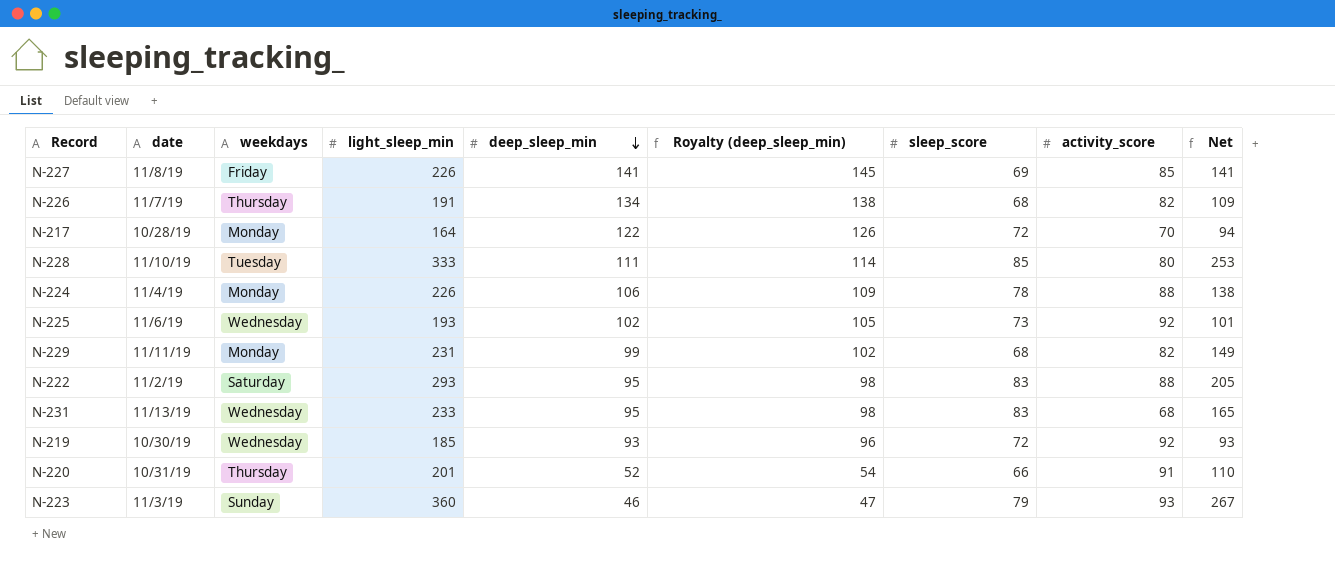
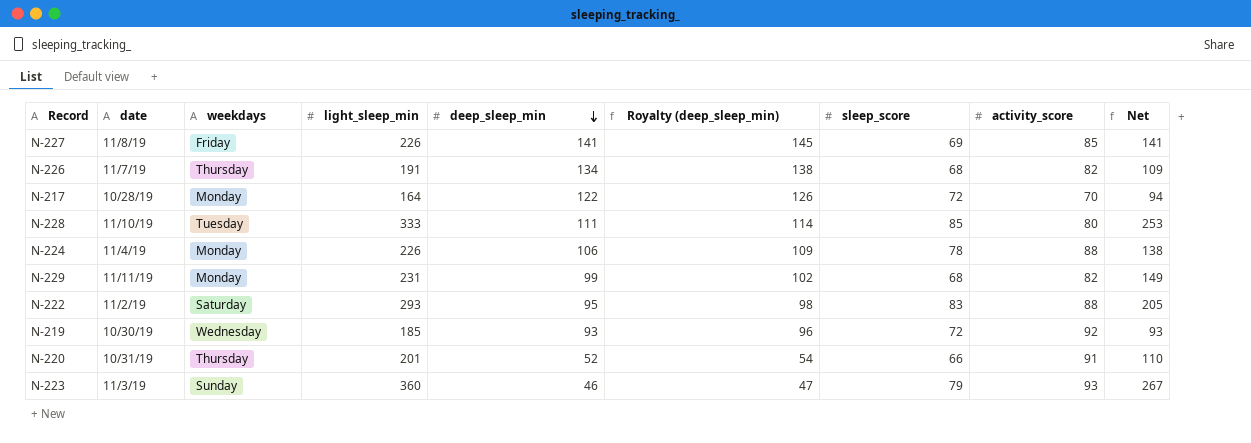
row N-225: 11/6/19 | Wednesday | 193 | 102 | 105 | 73 | 92 | 101 -> none
row N-231: 11/13/19 | Wednesday | 233 | 95 | 98 | 83 | 68 | 165 -> none

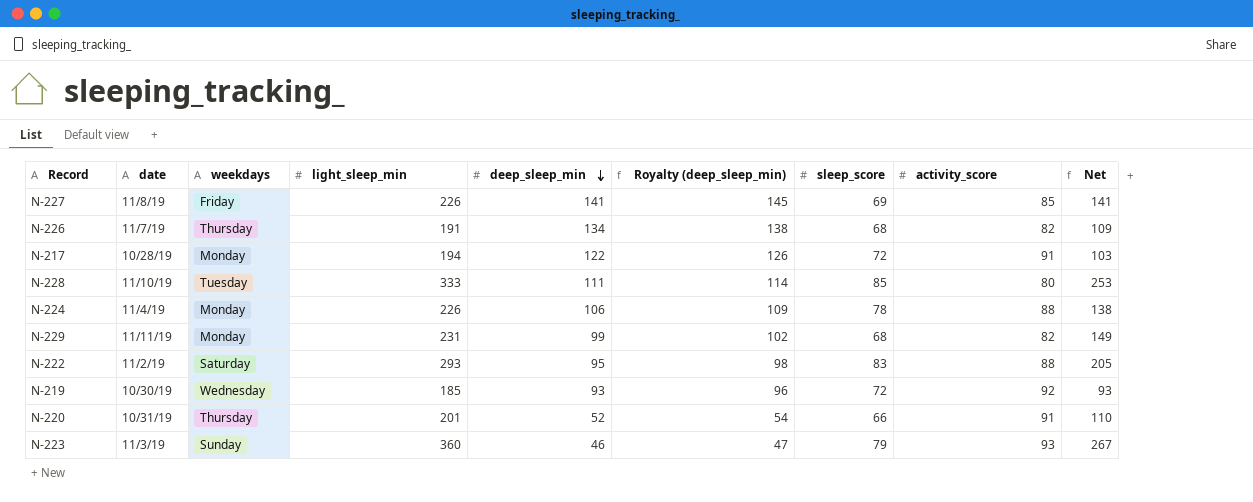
N-217 | light_sleep_min: 164 -> 194
N-217 | activity_score: 70 -> 91
N-217 | Net: 94 -> 103

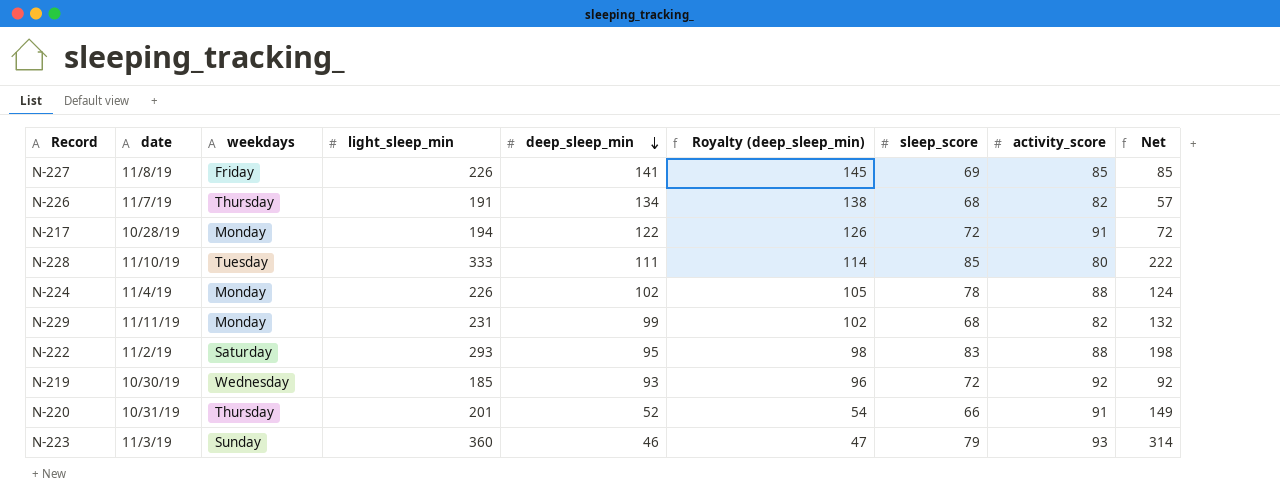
column Net | formula: [light_sleep_min] - [activity_score] -> [light_sleep_min] - [deep_sleep_min]
N-224 | deep_sleep_min: 106 -> 102
N-224 | Royalty (deep_sleep_min): 109 -> 105

